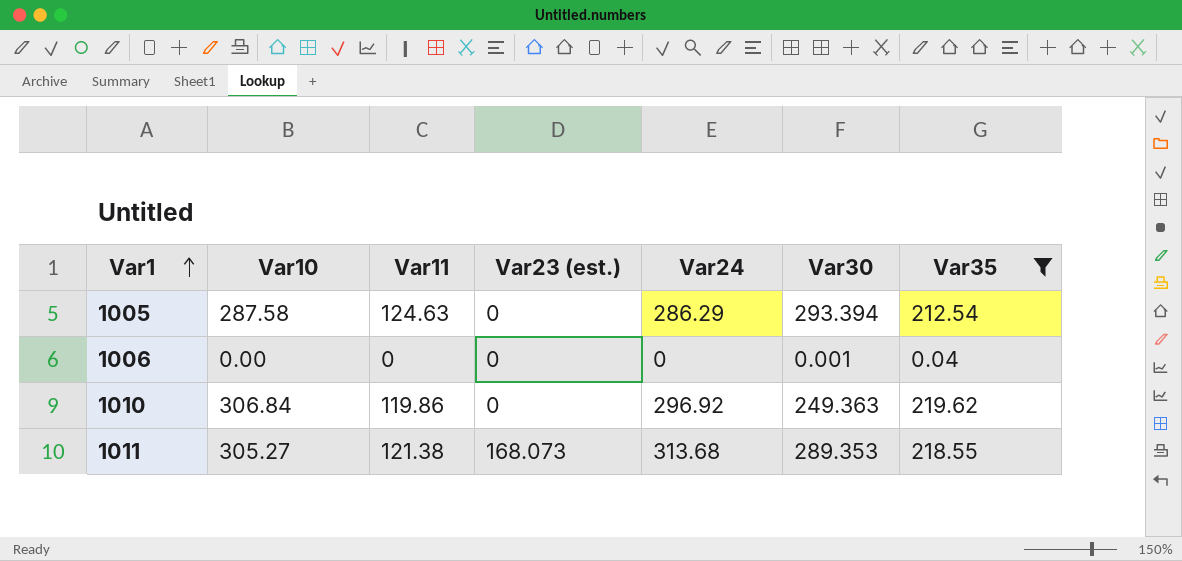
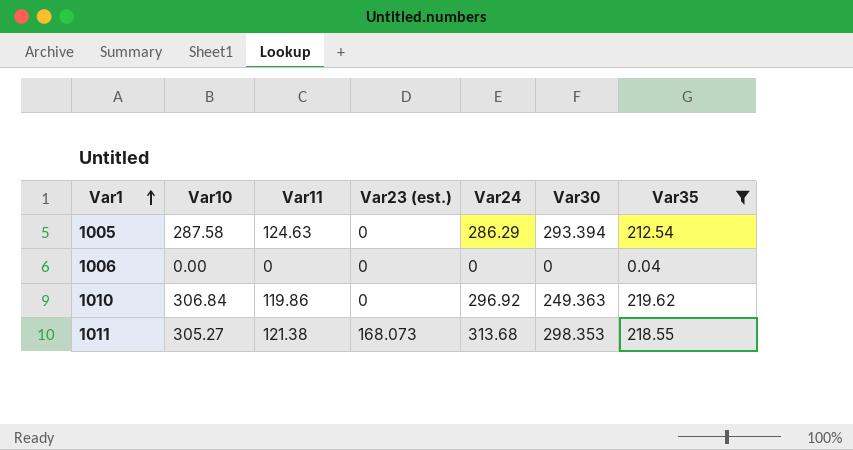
1006 | Var30: 0.001 -> 0
1011 | Var30: 289.353 -> 298.353

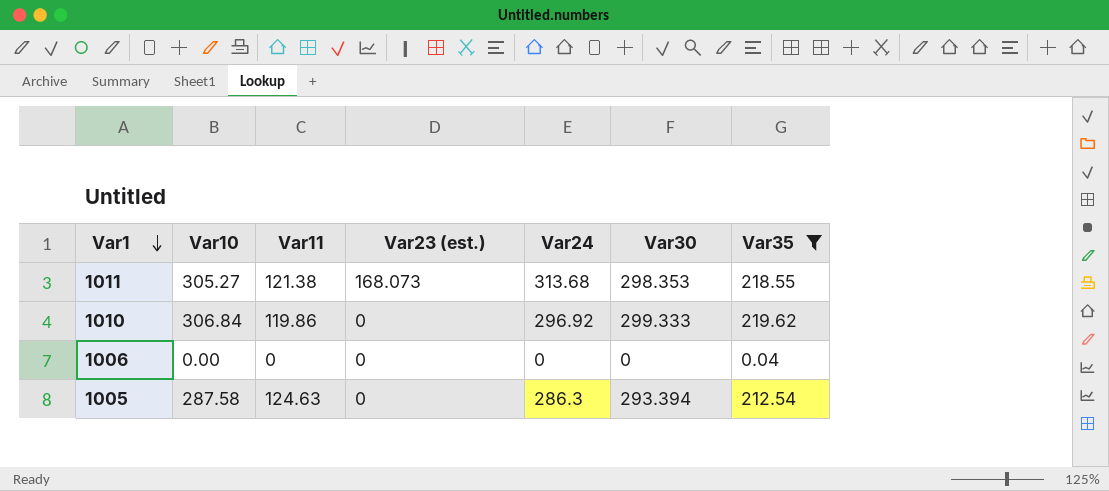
row order: Var1 ascending -> Var1 descending
1010 | Var30: 249.363 -> 299.333
1005 | Var24: 286.29 -> 286.3

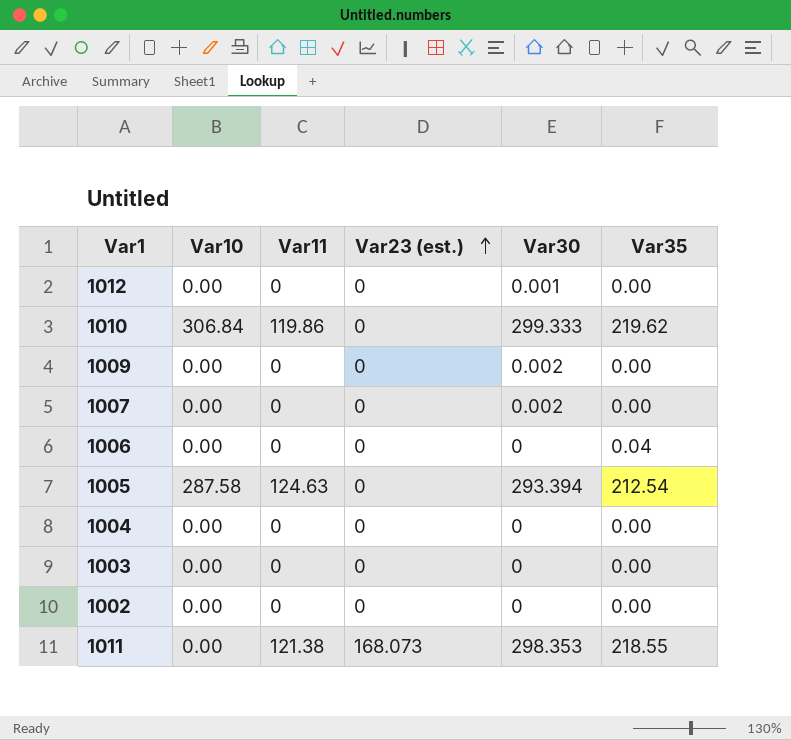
filter: Var35 != 0.00 -> none
row order: Var1 descending -> Var23 (est.) ascending
column Var24 | position: 5 -> none
1011 | Var10: 305.27 -> 0.00

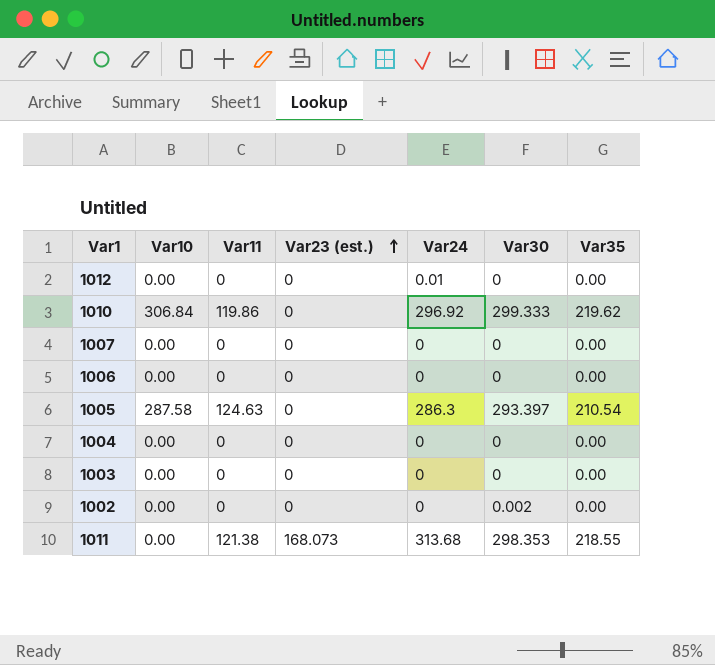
column Var24 | position: none -> 5
row 1009: 0.00 | 0 | 0 | 0.002 | 0.00 -> none
1012 | Var30: 0.001 -> 0
1007 | Var30: 0.002 -> 0
1006 | Var35: 0.04 -> 0.00
1005 | Var30: 293.394 -> 293.397
1005 | Var35: 212.54 -> 210.54
1002 | Var30: 0 -> 0.002

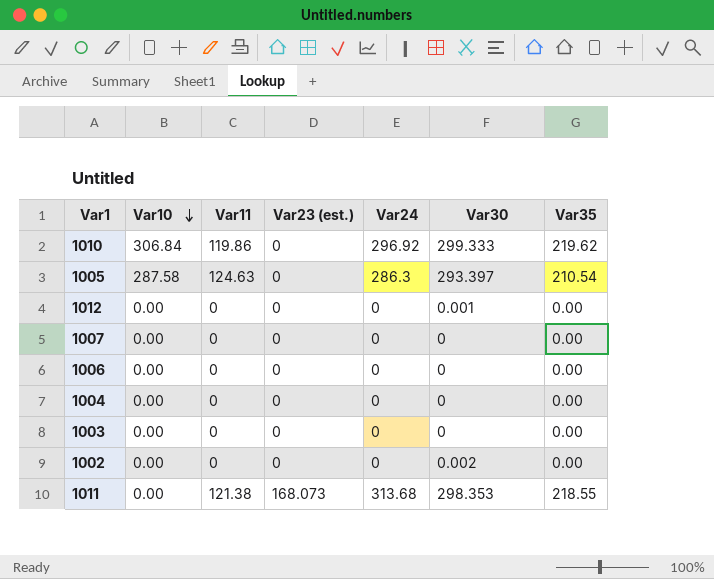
row order: Var23 (est.) ascending -> Var10 descending
1012 | Var24: 0.01 -> 0
1012 | Var30: 0 -> 0.001

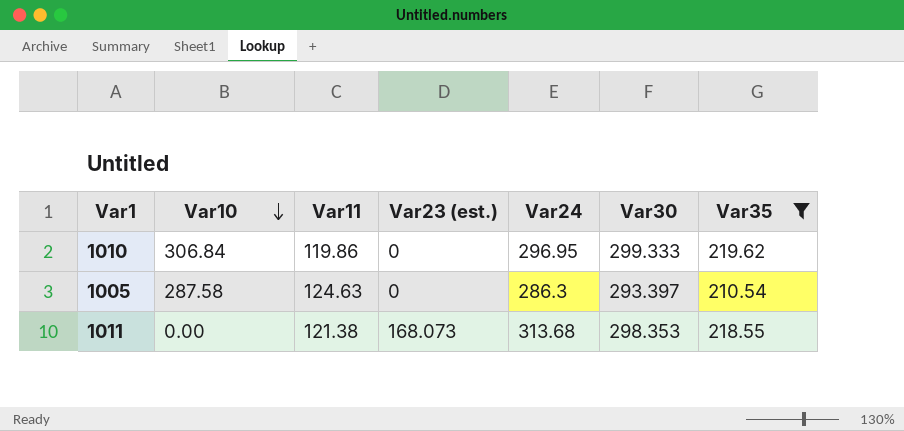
filter: none -> Var35 != 0.00
1010 | Var24: 296.92 -> 296.95

